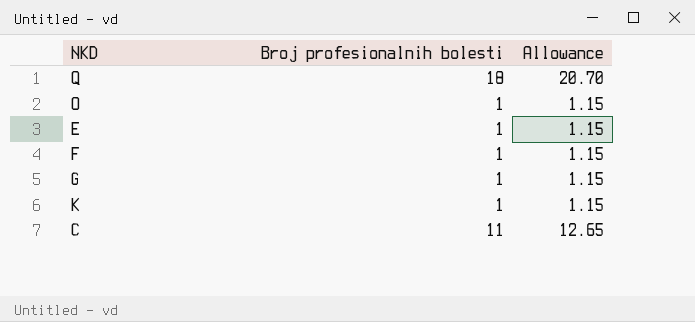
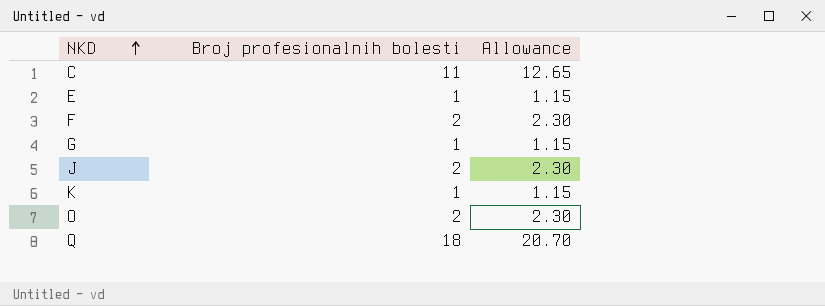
row order: none -> NKD ascending
F | Broj profesionalnih bolesti: 1 -> 2
F | Allowance: 1.15 -> 2.30
row J: none -> 2 | 2.30
O | Broj profesionalnih bolesti: 1 -> 2
O | Allowance: 1.15 -> 2.30

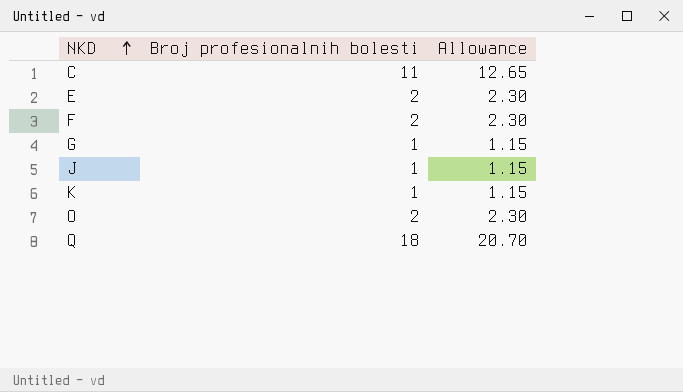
E | Broj profesionalnih bolesti: 1 -> 2
E | Allowance: 1.15 -> 2.30
J | Broj profesionalnih bolesti: 2 -> 1
J | Allowance: 2.30 -> 1.15

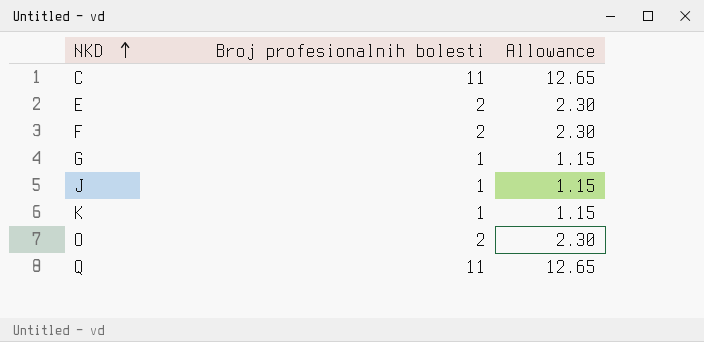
Q | Broj profesionalnih bolesti: 18 -> 11
Q | Allowance: 20.70 -> 12.65

